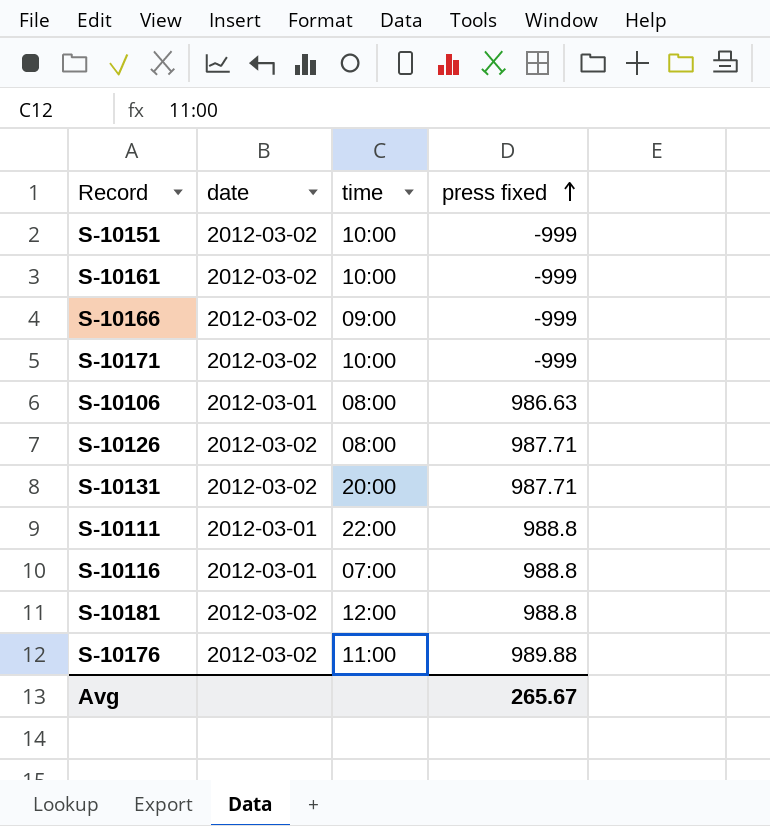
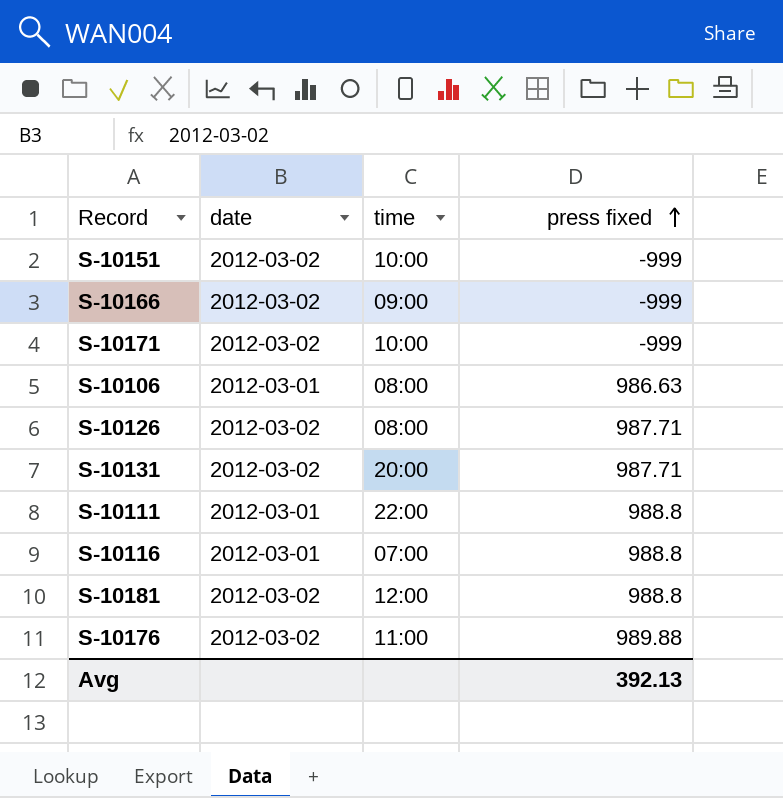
row S-10161: 2012-03-02 | 10:00 | -999 -> none
Avg | press fixed: 265.67 -> 392.13

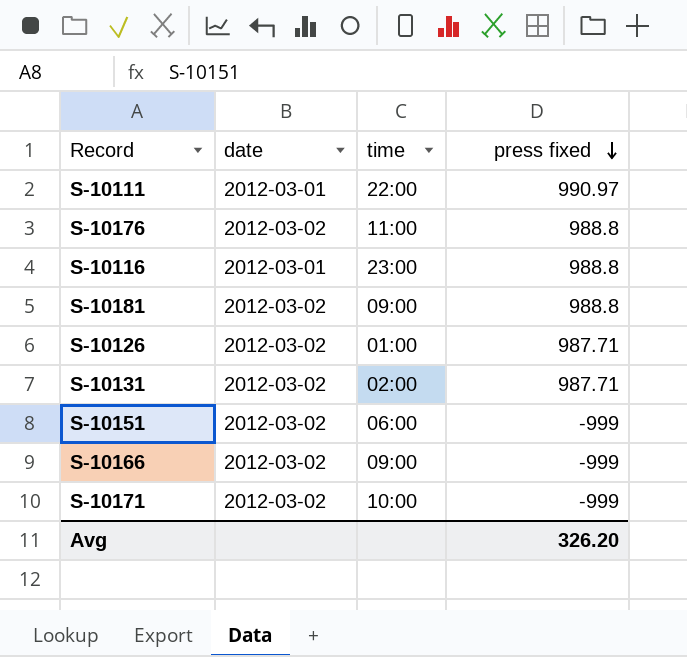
row order: press fixed ascending -> press fixed descending
row S-10106: 2012-03-01 | 08:00 | 986.63 -> none
S-10111 | press fixed: 988.8 -> 990.97
S-10176 | press fixed: 989.88 -> 988.8
S-10116 | time: 07:00 -> 23:00
S-10181 | time: 12:00 -> 09:00
S-10126 | time: 08:00 -> 01:00
S-10131 | time: 20:00 -> 02:00
S-10151 | time: 10:00 -> 06:00
Avg | press fixed: 392.13 -> 326.20

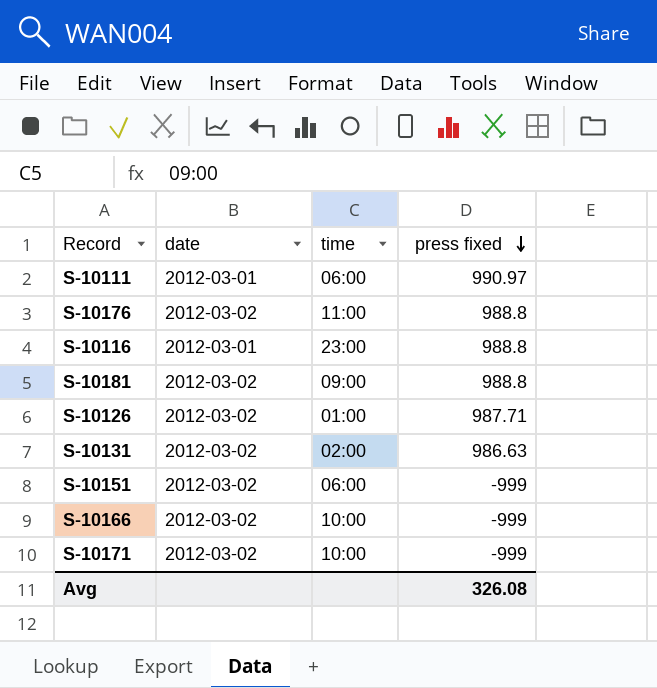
S-10111 | time: 22:00 -> 06:00
S-10131 | press fixed: 987.71 -> 986.63
S-10166 | time: 09:00 -> 10:00
Avg | press fixed: 326.20 -> 326.08

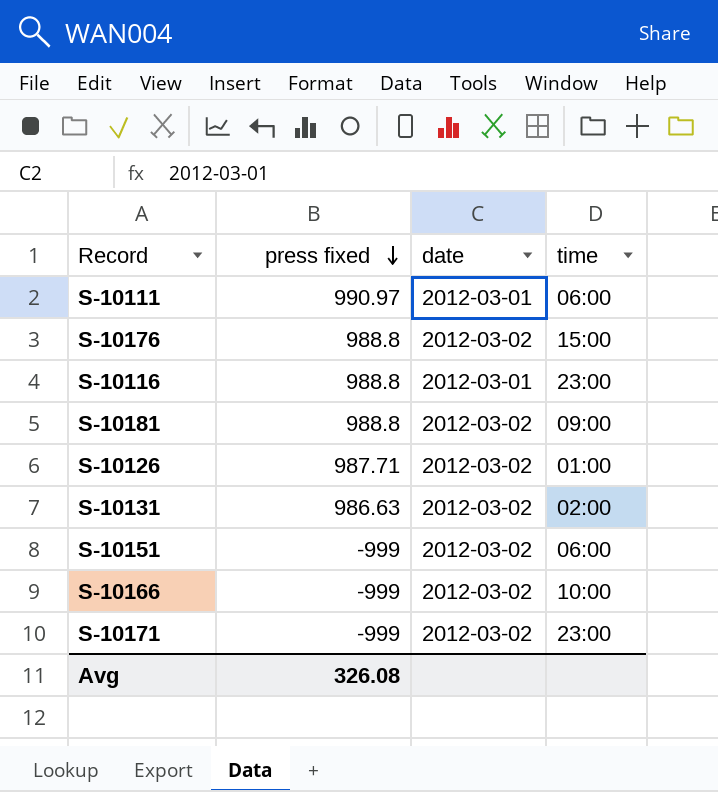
column press fixed | position: 4 -> 2
S-10176 | time: 11:00 -> 15:00
S-10171 | time: 10:00 -> 23:00

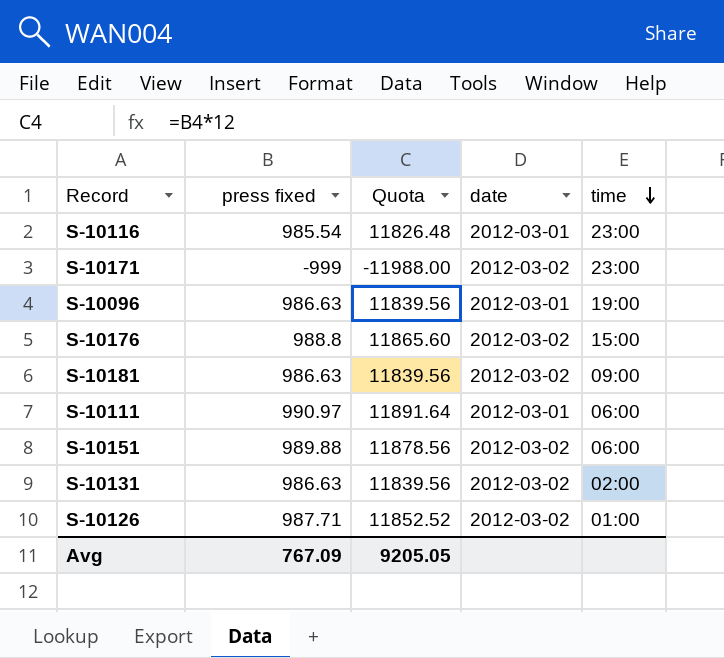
row order: press fixed descending -> time descending
column Quota | formula: none -> [press fixed] * 12
row S-10166: -999 | 2012-03-02 | 10:00 -> none
S-10116 | press fixed: 988.8 -> 985.54
row S-10096: none -> 986.63 | 11839.56 | 2012-03-01 | 19:00
S-10181 | press fixed: 988.8 -> 986.63
S-10151 | press fixed: -999 -> 989.88
Avg | press fixed: 326.08 -> 767.09

